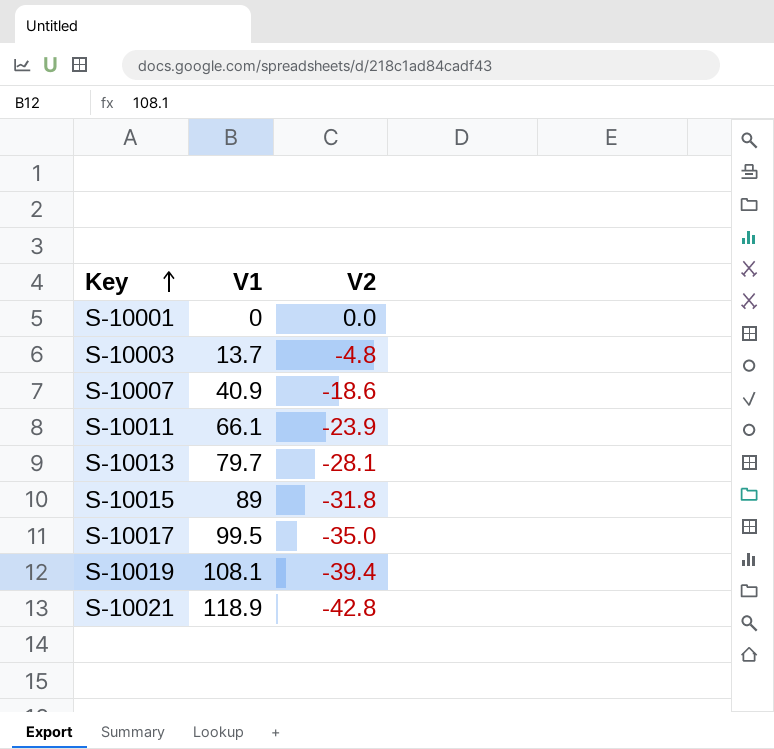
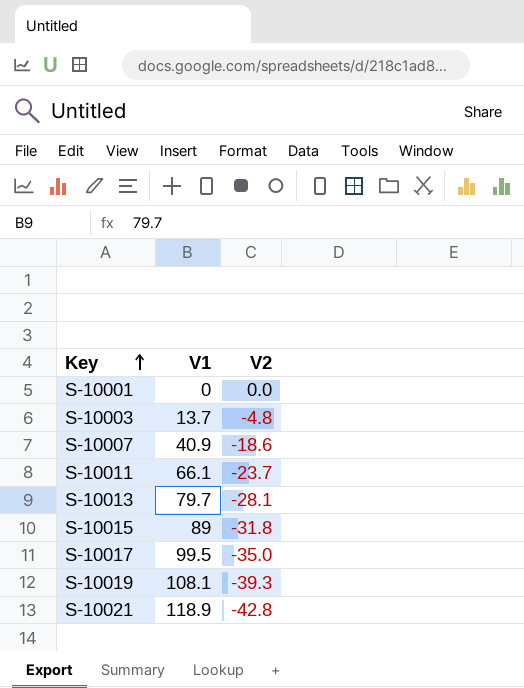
S-10011 | V2: -23.9 -> -23.7
S-10019 | V2: -39.4 -> -39.3

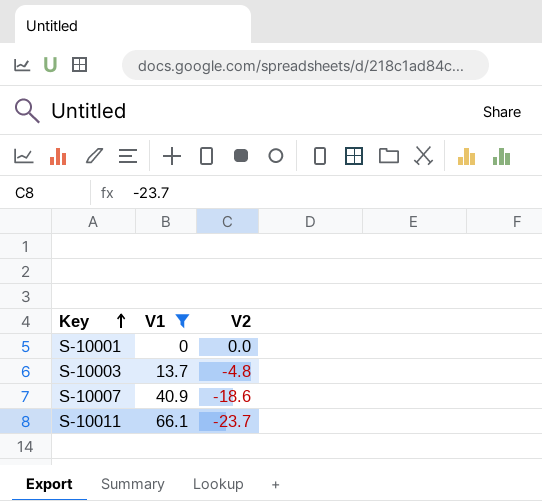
filter: none -> V1 <= 66.1

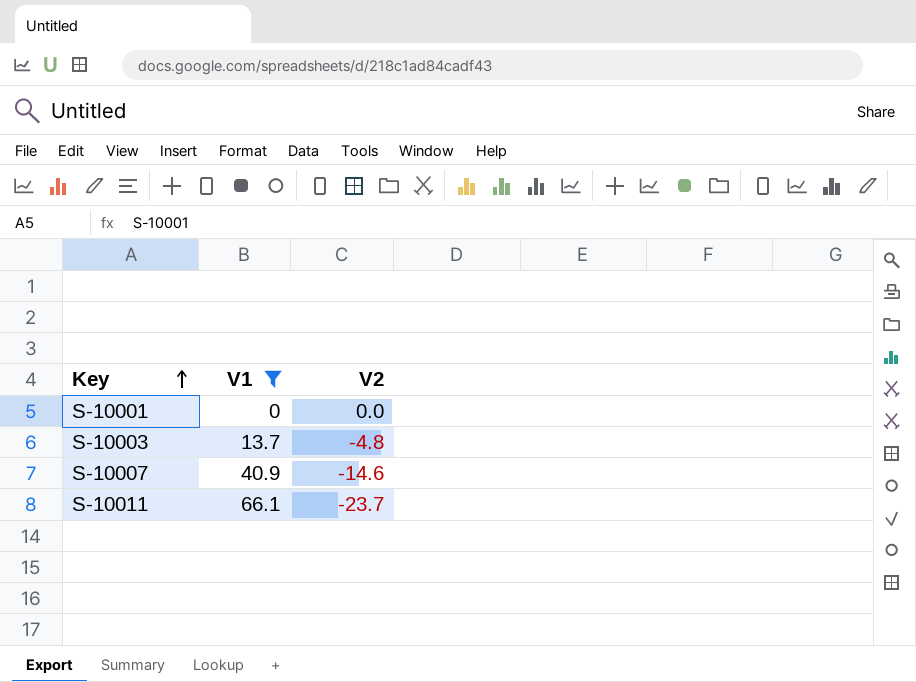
S-10007 | V2: -18.6 -> -14.6

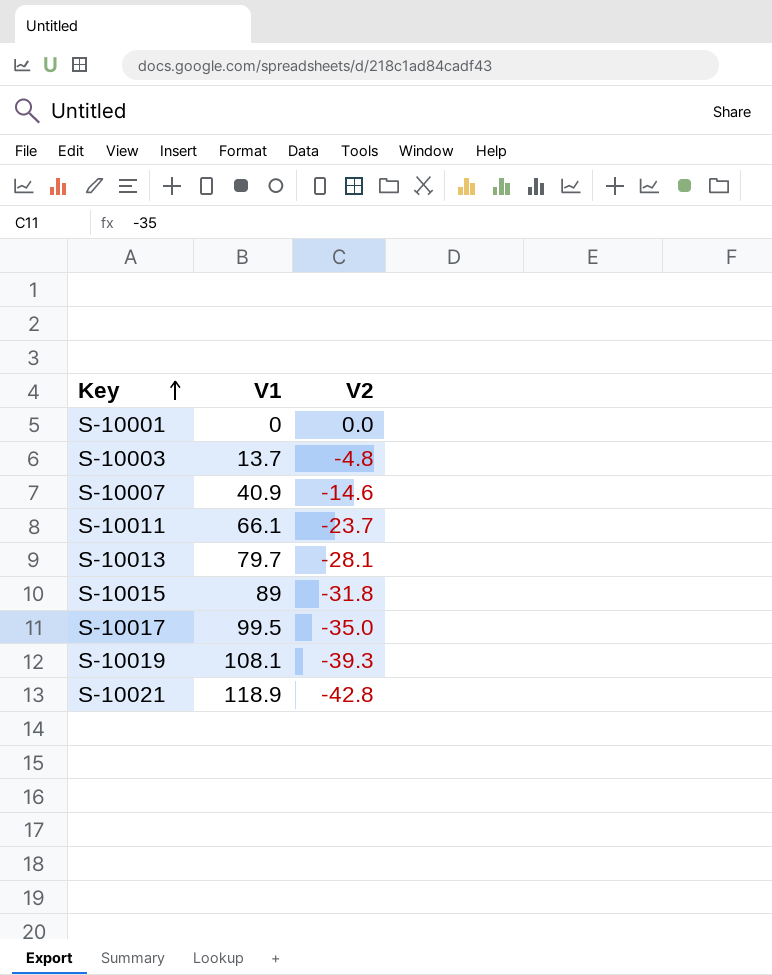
filter: V1 <= 66.1 -> none

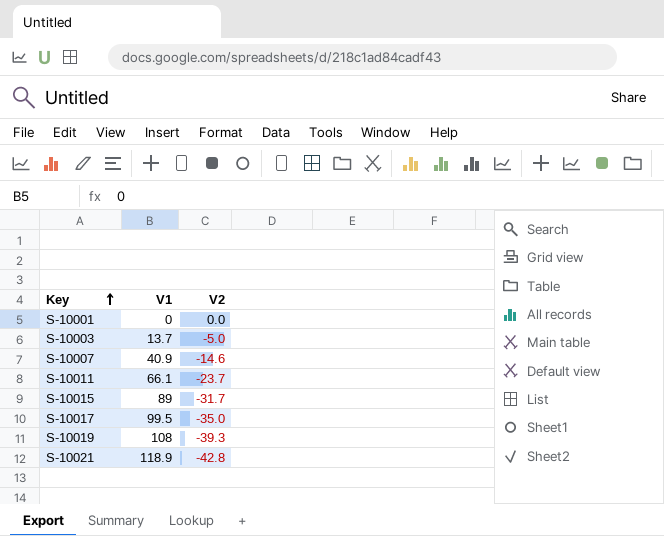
row S-10013: 79.7 | -28.1 -> none
S-10003 | V2: -4.8 -> -5.0
S-10015 | V2: -31.8 -> -31.7
S-10019 | V1: 108.1 -> 108

